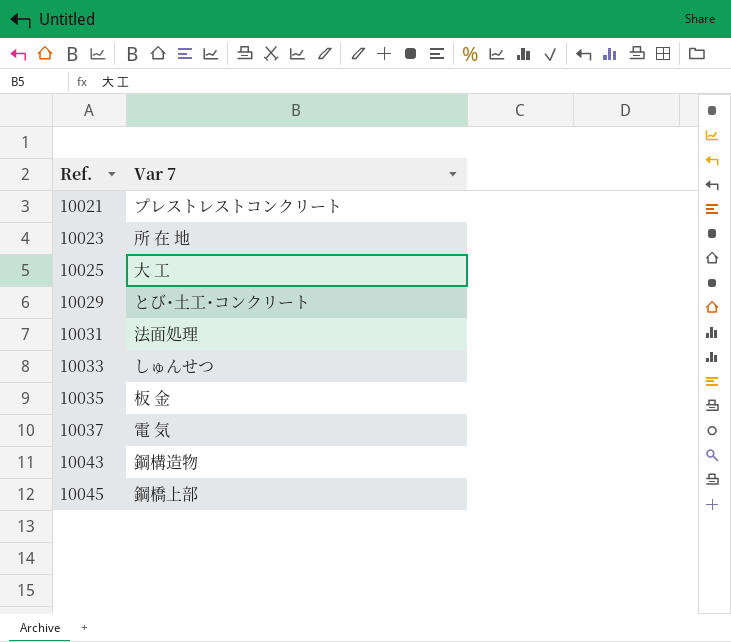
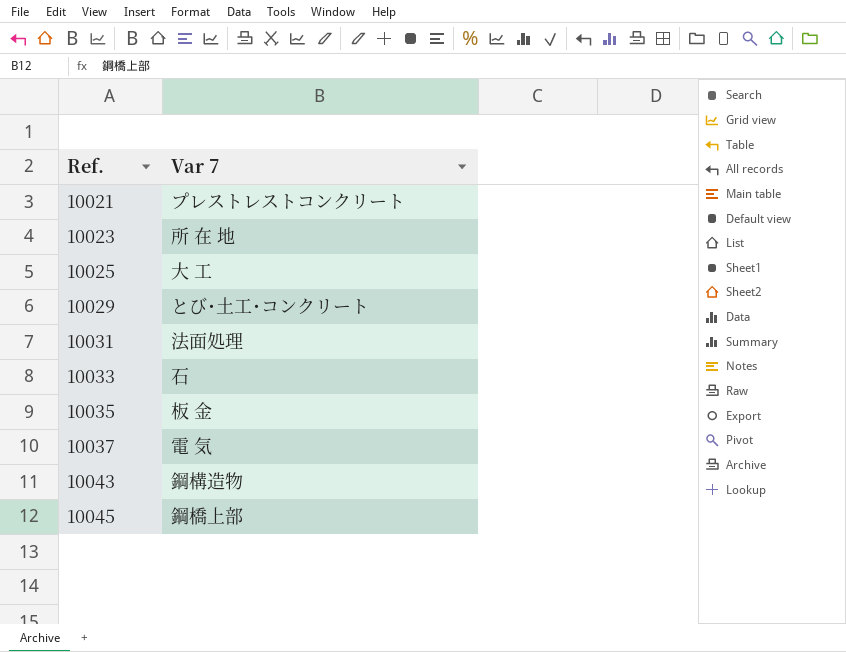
10033 | Var 7: しゅんせつ -> 石

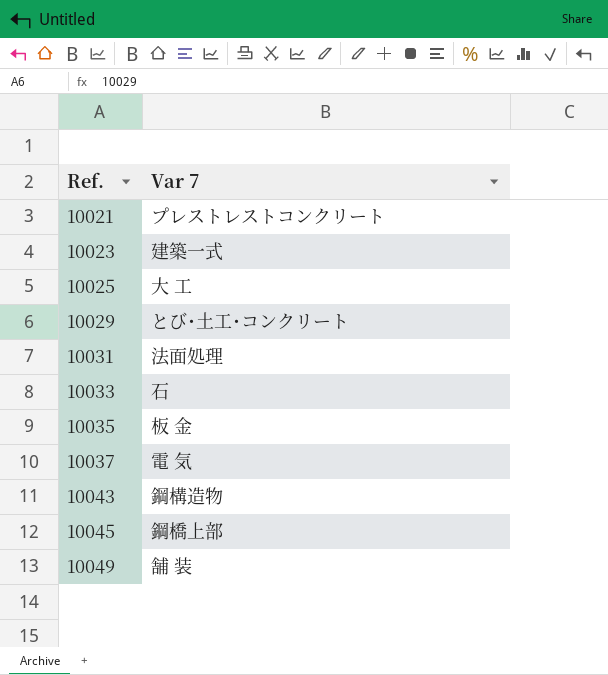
10023 | Var 7: 所 在 地 -> 建築一式
row 10049: none -> 舗 装

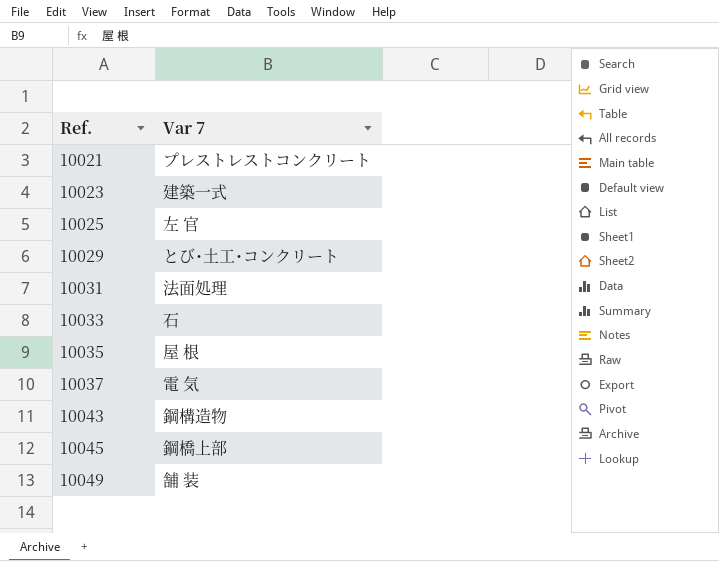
10025 | Var 7: 大 工 -> 左 官
10035 | Var 7: 板 金 -> 屋 根

